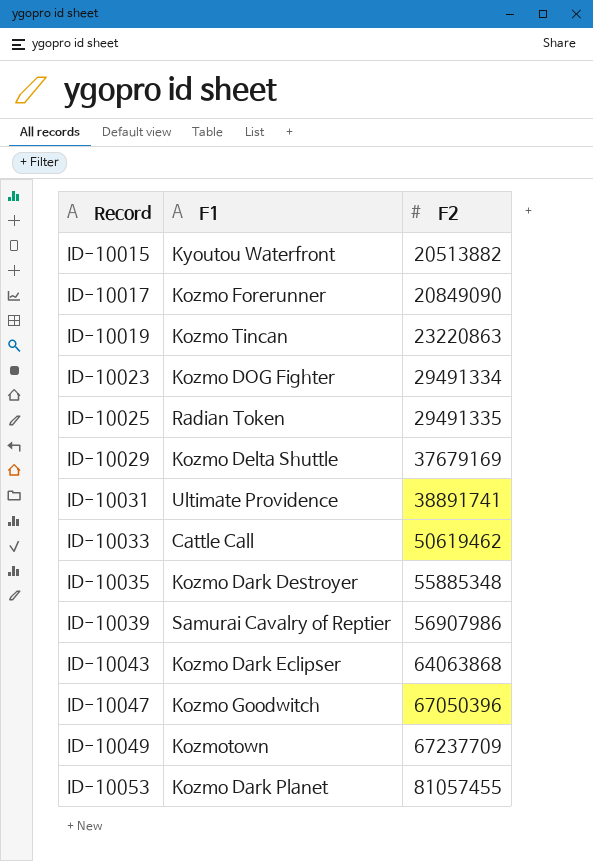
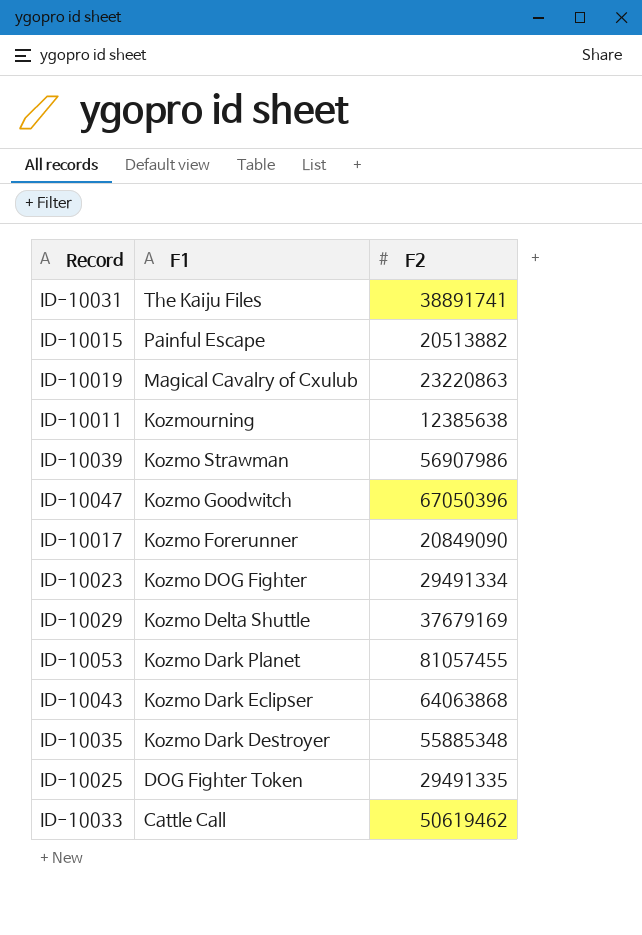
row order: Record ascending -> F1 descending
row ID-10049: Kozmotown | 67237709 -> none
ID-10031 | F1: Ultimate Providence -> The Kaiju Files
ID-10015 | F1: Kyoutou Waterfront -> Painful Escape
ID-10019 | F1: Kozmo Tincan -> Magical Cavalry of Cxulub
row ID-10011: none -> Kozmourning | 12385638
ID-10039 | F1: Samurai Cavalry of Reptier -> Kozmo Strawman
ID-10025 | F1: Radian Token -> DOG Fighter Token

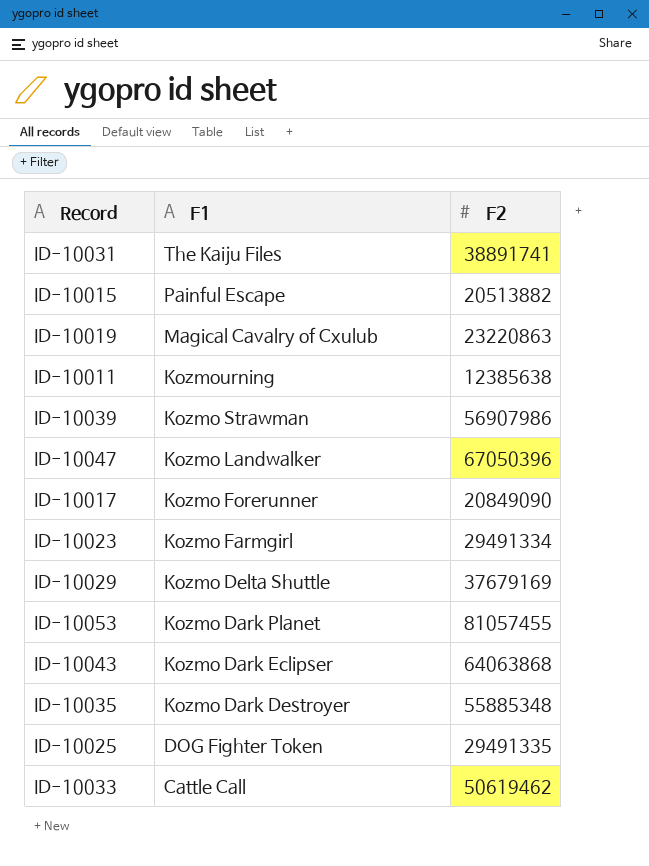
ID-10047 | F1: Kozmo Goodwitch -> Kozmo Landwalker
ID-10023 | F1: Kozmo DOG Fighter -> Kozmo Farmgirl

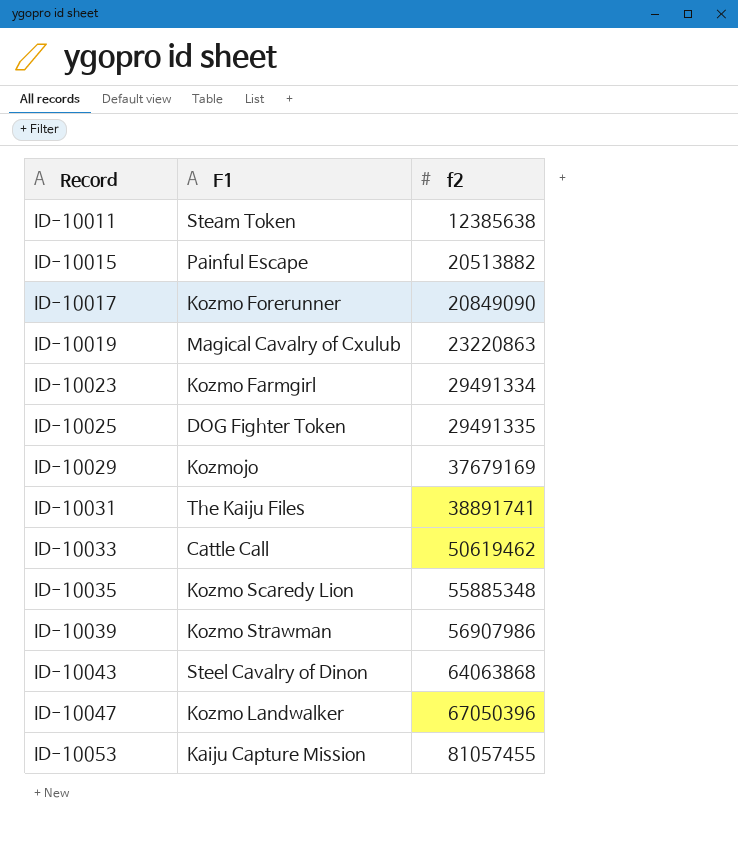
row order: F1 descending -> Record ascending
column name: F2 -> f2
ID-10011 | F1: Kozmourning -> Steam Token
ID-10029 | F1: Kozmo Delta Shuttle -> Kozmojo
ID-10035 | F1: Kozmo Dark Destroyer -> Kozmo Scaredy Lion
ID-10043 | F1: Kozmo Dark Eclipser -> Steel Cavalry of Dinon
ID-10053 | F1: Kozmo Dark Planet -> Kaiju Capture Mission

